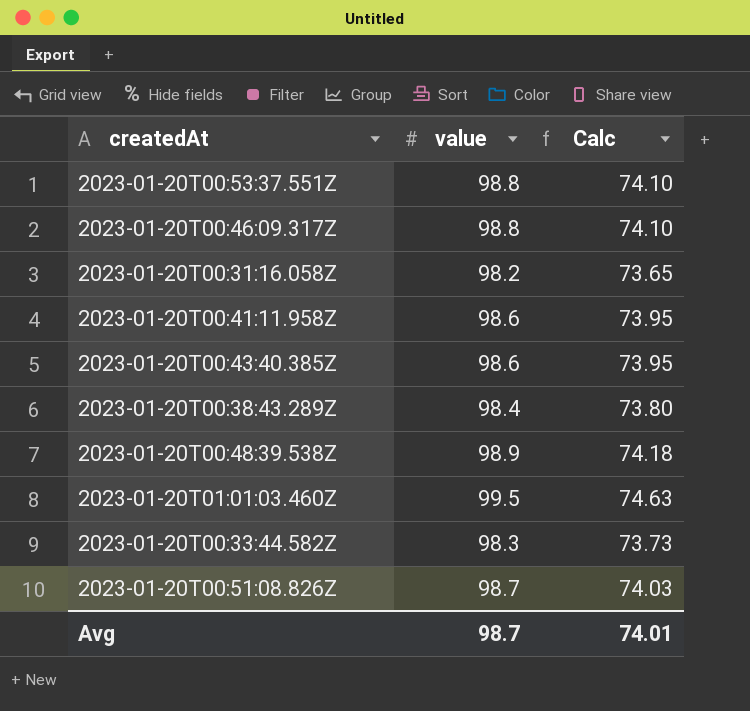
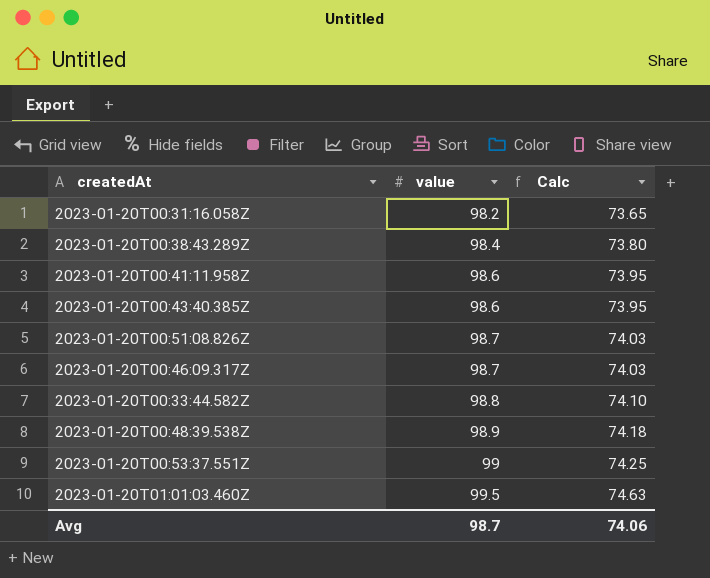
row order: none -> value ascending
2023-01-20T00:46:09.317Z | value: 98.8 -> 98.7
2023-01-20T00:46:09.317Z | Calc: 74.10 -> 74.03
2023-01-20T00:33:44.582Z | value: 98.3 -> 98.8
2023-01-20T00:33:44.582Z | Calc: 73.73 -> 74.10
2023-01-20T00:53:37.551Z | value: 98.8 -> 99
2023-01-20T00:53:37.551Z | Calc: 74.10 -> 74.25
Avg | Calc: 74.01 -> 74.06

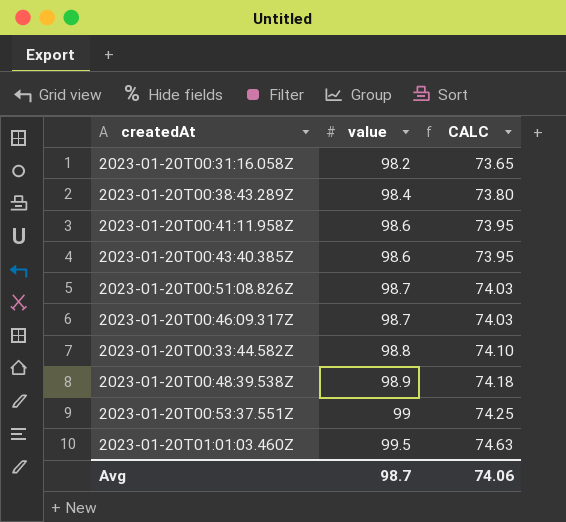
column name: Calc -> CALC

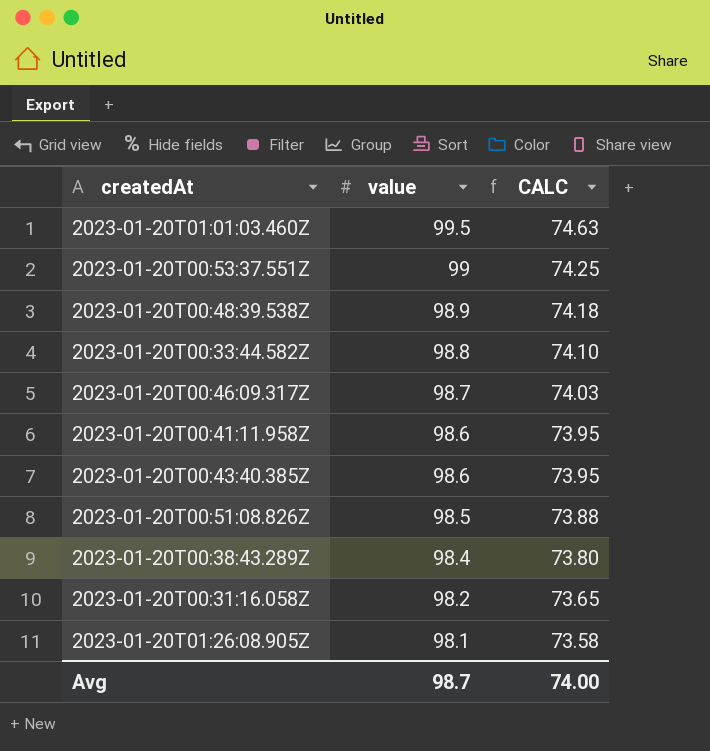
row order: value ascending -> value descending
2023-01-20T00:51:08.826Z | value: 98.7 -> 98.5
2023-01-20T00:51:08.826Z | CALC: 74.03 -> 73.88
row 2023-01-20T01:26:08.905Z: none -> 98.1 | 73.58
Avg | CALC: 74.06 -> 74.00

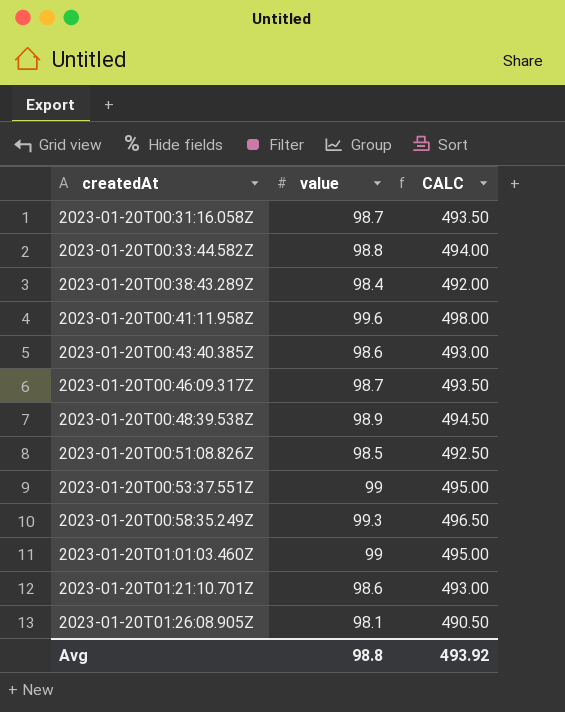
row order: value descending -> createdAt ascending
column CALC | formula: [value] * 0.75 -> [value] * 5
2023-01-20T00:31:16.058Z | value: 98.2 -> 98.7
2023-01-20T00:41:11.958Z | value: 98.6 -> 99.6
row 2023-01-20T00:58:35.249Z: none -> 99.3 | 496.50
2023-01-20T01:01:03.460Z | value: 99.5 -> 99
row 2023-01-20T01:21:10.701Z: none -> 98.6 | 493.00
Avg | value: 98.7 -> 98.8
Avg | CALC: 74.00 -> 493.92

